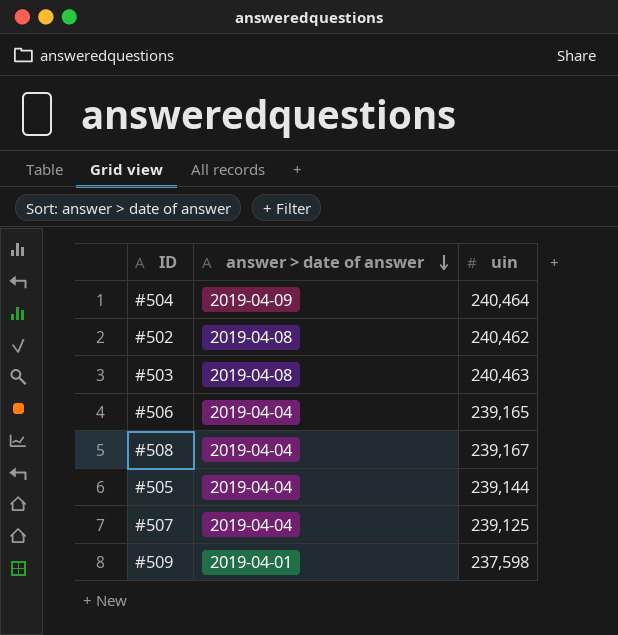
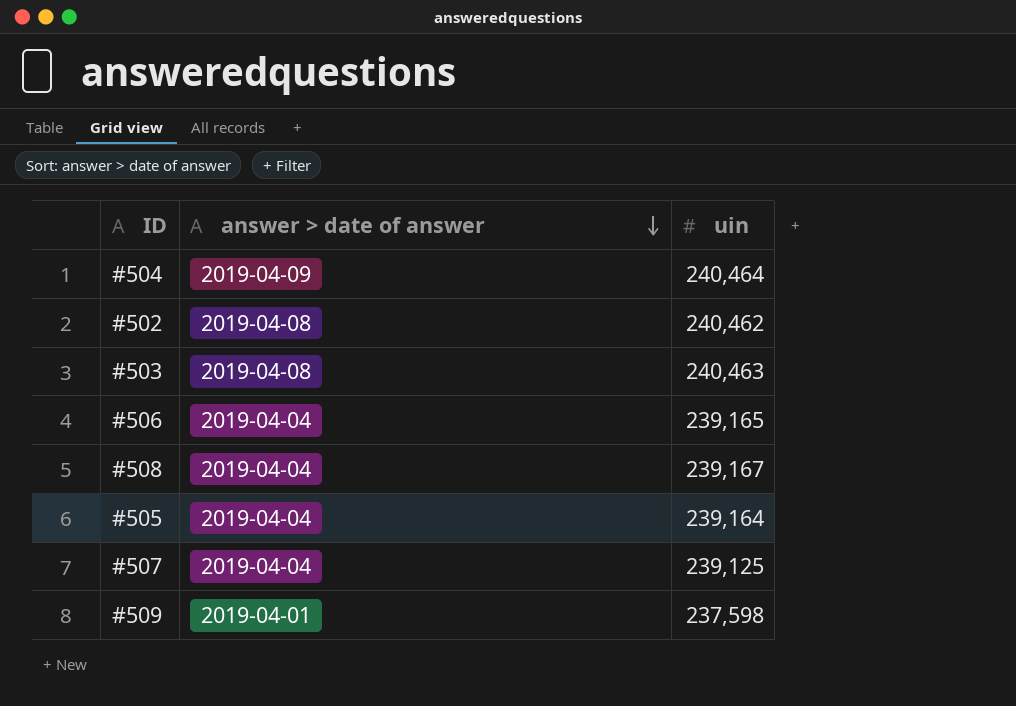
#505 | uin: 239,144 -> 239,164

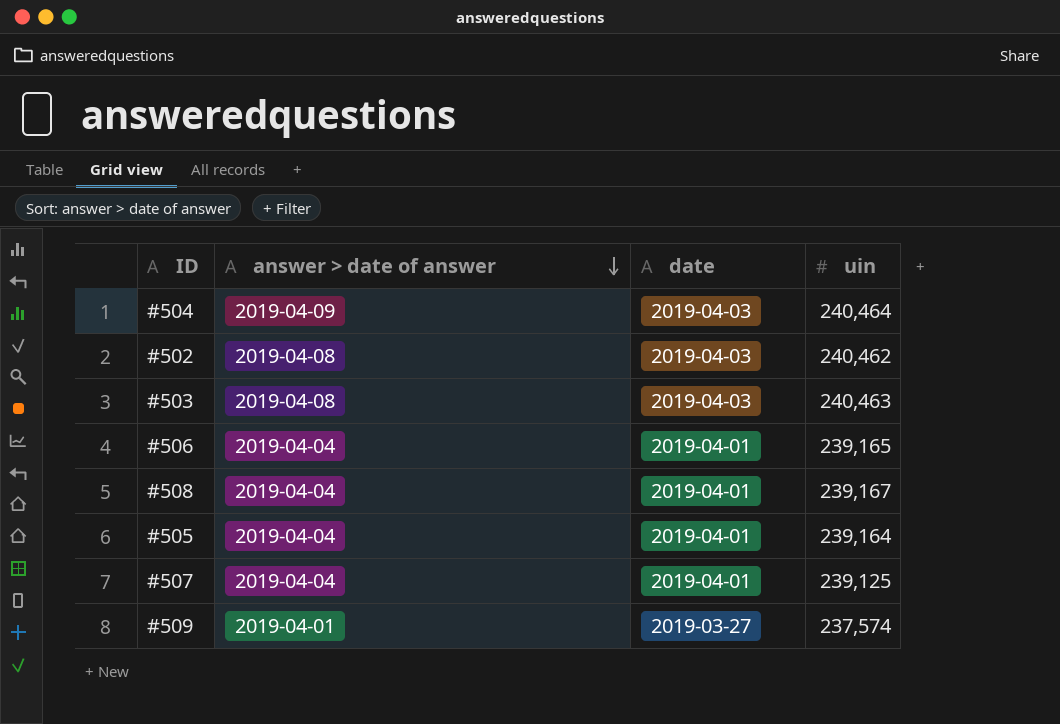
column date | position: none -> 3
#509 | uin: 237,598 -> 237,574

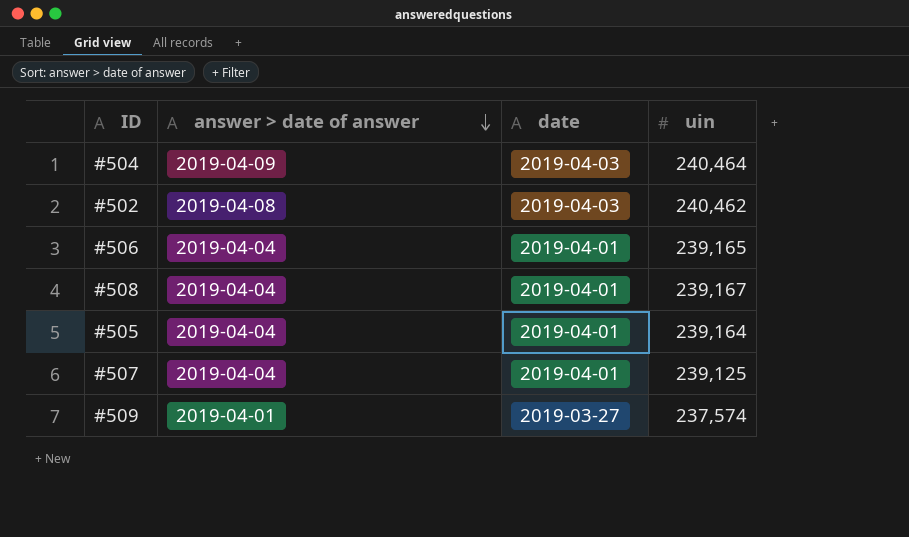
row #503: 2019-04-08 | 2019-04-03 | 240,463 -> none

